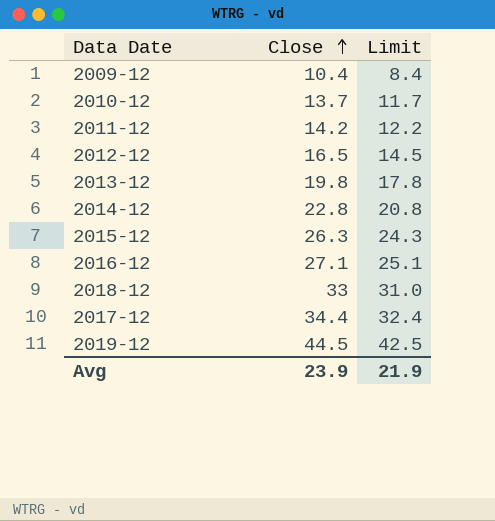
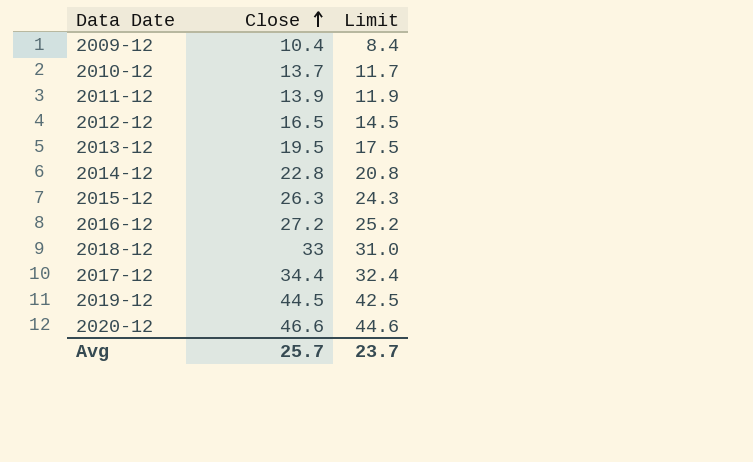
2011-12 | Close: 14.2 -> 13.9
2011-12 | Limit: 12.2 -> 11.9
2013-12 | Close: 19.8 -> 19.5
2013-12 | Limit: 17.8 -> 17.5
2016-12 | Close: 27.1 -> 27.2
2016-12 | Limit: 25.1 -> 25.2
row 2020-12: none -> 46.6 | 44.6
Avg | Close: 23.9 -> 25.7
Avg | Limit: 21.9 -> 23.7

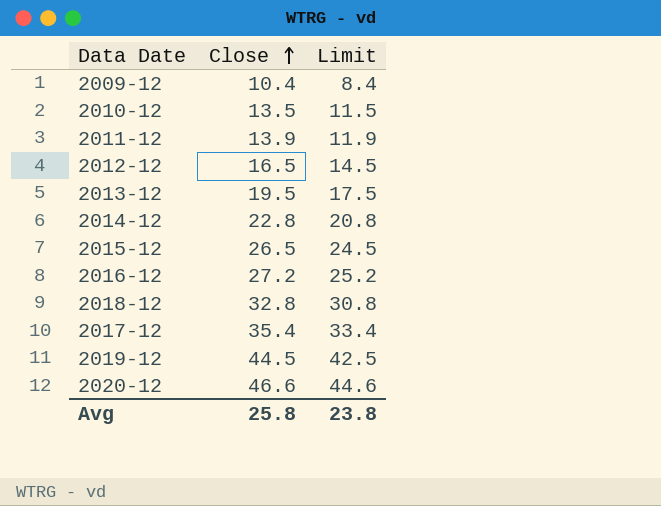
2010-12 | Close: 13.7 -> 13.5
2010-12 | Limit: 11.7 -> 11.5
2015-12 | Close: 26.3 -> 26.5
2015-12 | Limit: 24.3 -> 24.5
2018-12 | Close: 33 -> 32.8
2018-12 | Limit: 31.0 -> 30.8
2017-12 | Close: 34.4 -> 35.4
2017-12 | Limit: 32.4 -> 33.4
Avg | Close: 25.7 -> 25.8
Avg | Limit: 23.7 -> 23.8

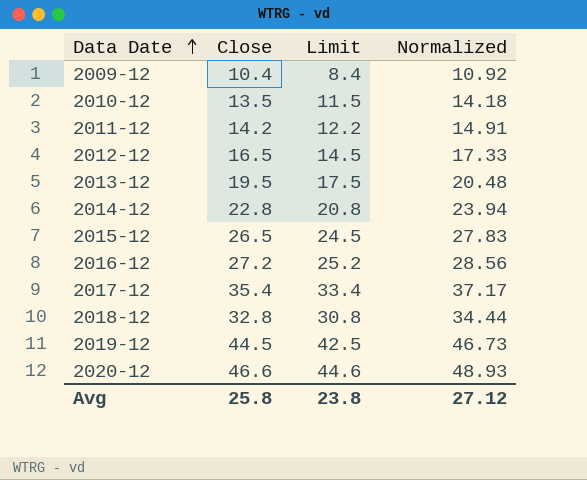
row order: Close ascending -> Data Date ascending
column Normalized | formula: none -> [Close] * 1.05
2011-12 | Close: 13.9 -> 14.2
2011-12 | Limit: 11.9 -> 12.2

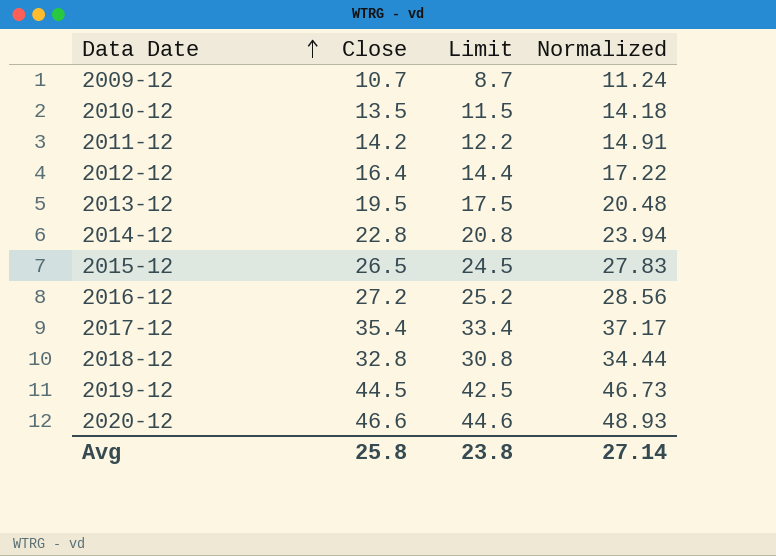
2009-12 | Close: 10.4 -> 10.7
2009-12 | Limit: 8.4 -> 8.7
2009-12 | Normalized: 10.92 -> 11.24
2012-12 | Close: 16.5 -> 16.4
2012-12 | Limit: 14.5 -> 14.4
2012-12 | Normalized: 17.33 -> 17.22
Avg | Normalized: 27.12 -> 27.14

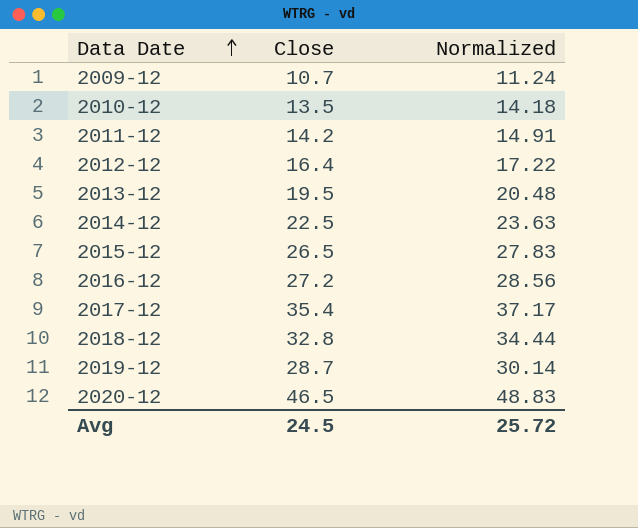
column Limit | formula: [Close] - 2 -> none
2014-12 | Close: 22.8 -> 22.5
2014-12 | Normalized: 23.94 -> 23.63
2019-12 | Close: 44.5 -> 28.7
2019-12 | Normalized: 46.73 -> 30.14
2020-12 | Close: 46.6 -> 46.5
2020-12 | Normalized: 48.93 -> 48.83
Avg | Close: 25.8 -> 24.5
Avg | Normalized: 27.14 -> 25.72

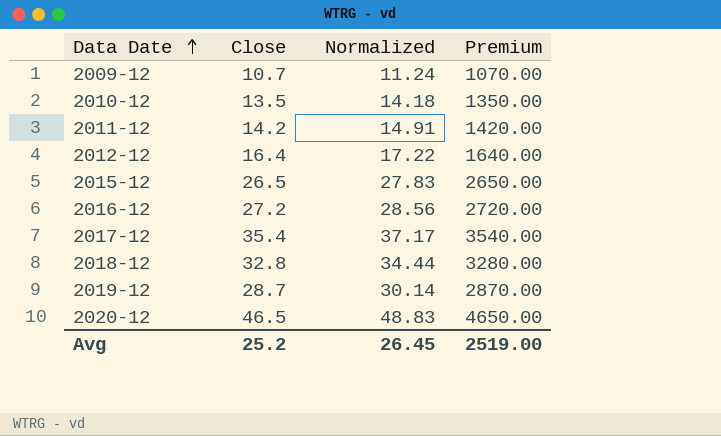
column Premium | formula: none -> [Close] * 100
row 2013-12: 19.5 | 20.48 -> none
row 2014-12: 22.5 | 23.63 -> none
Avg | Close: 24.5 -> 25.2
Avg | Normalized: 25.72 -> 26.45

